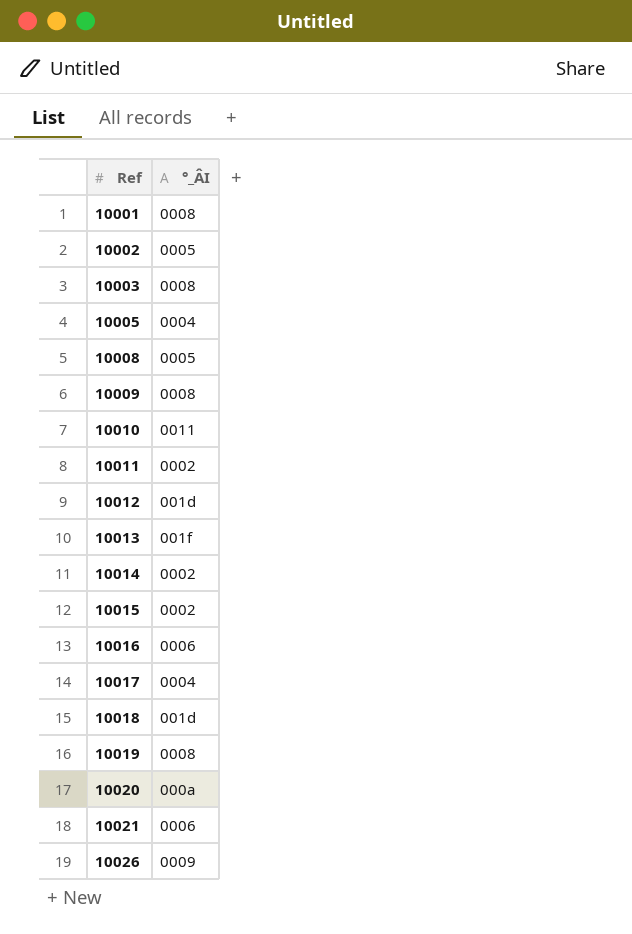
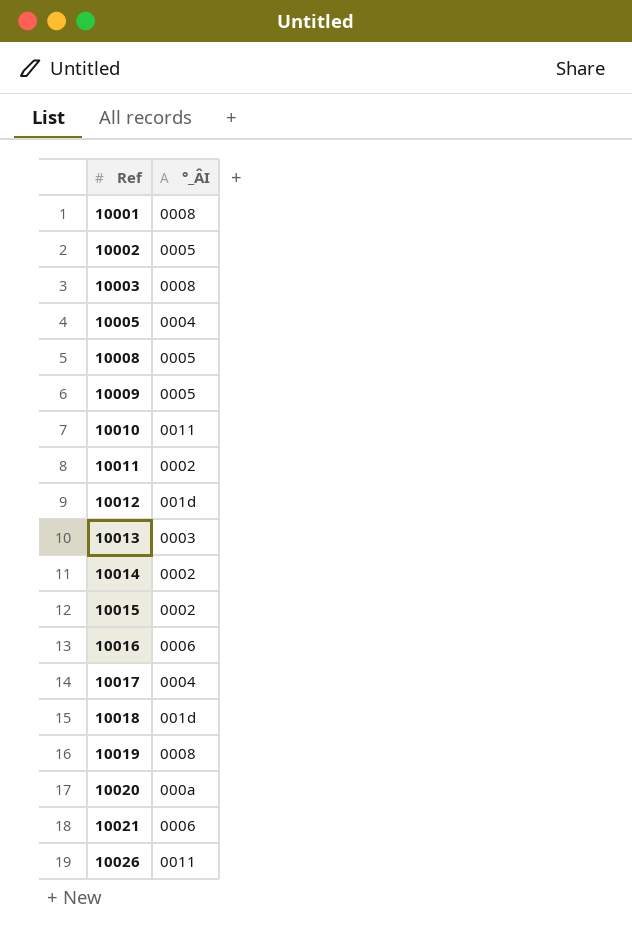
10009 | °_ÂI: 0008 -> 0005
10013 | °_ÂI: 001f -> 0003
10026 | °_ÂI: 0009 -> 0011

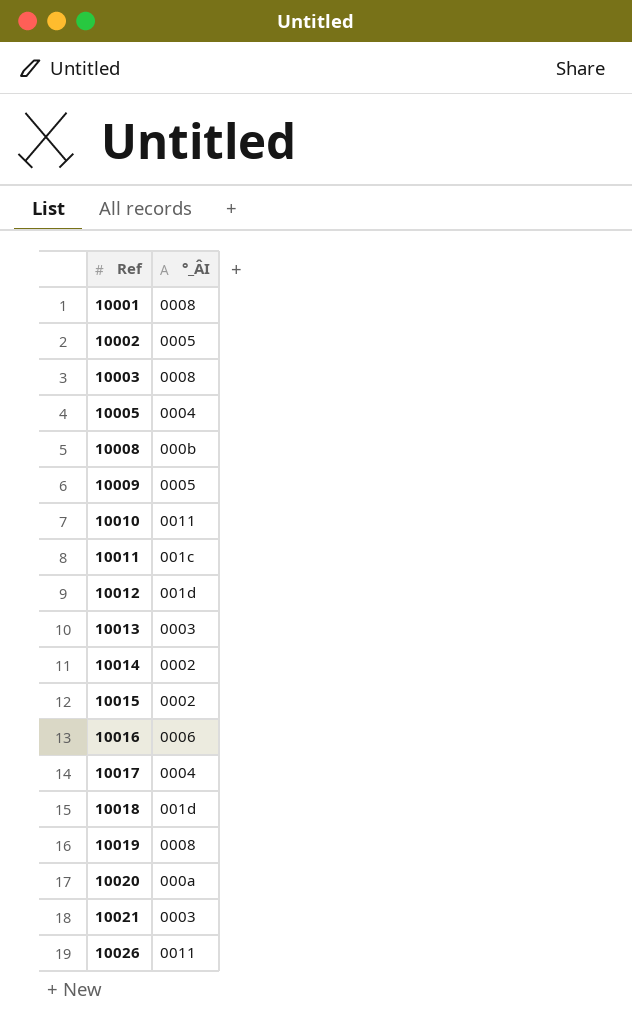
10008 | °_ÂI: 0005 -> 000b
10011 | °_ÂI: 0002 -> 001c
10021 | °_ÂI: 0006 -> 0003

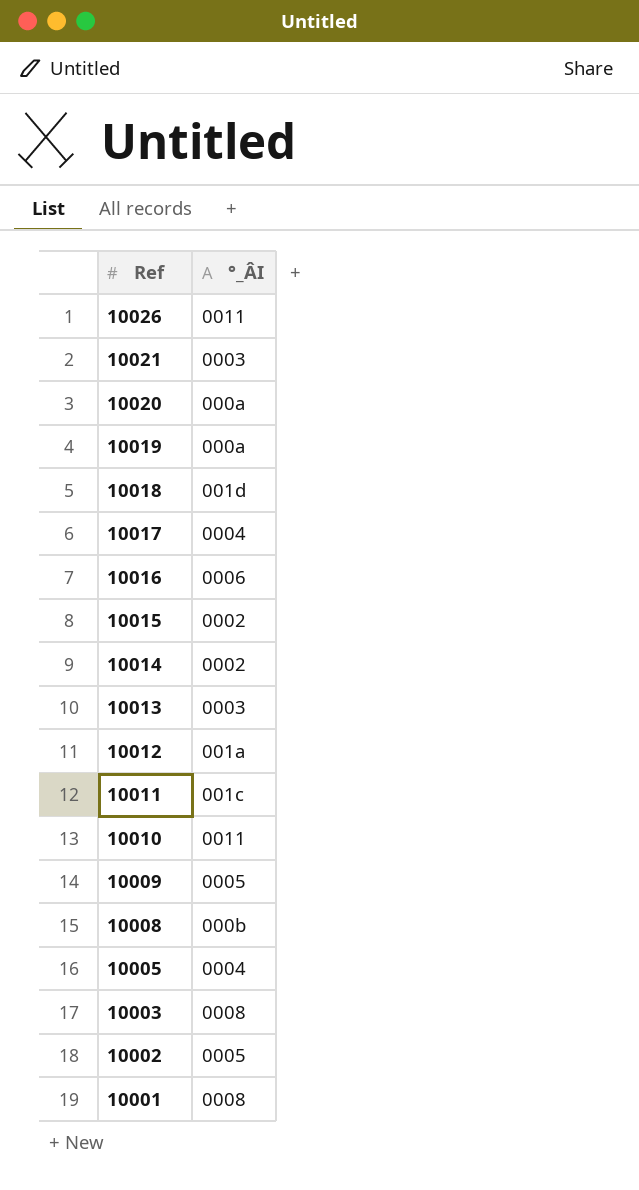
row order: Ref ascending -> Ref descending
10019 | °_ÂI: 0008 -> 000a
10012 | °_ÂI: 001d -> 001a

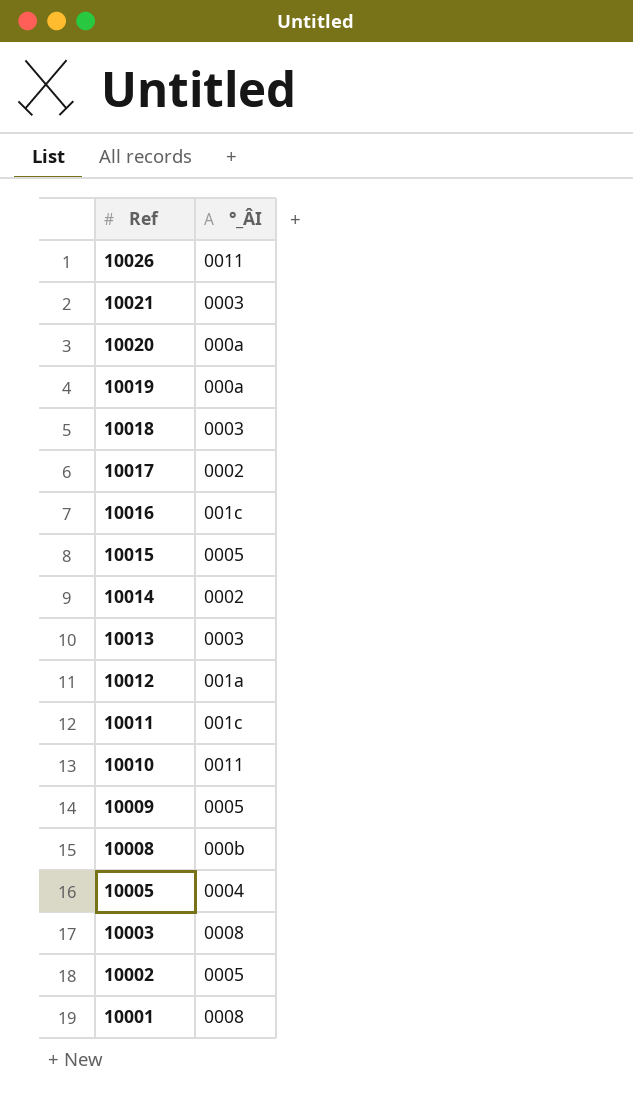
10018 | °_ÂI: 001d -> 0003
10017 | °_ÂI: 0004 -> 0002
10016 | °_ÂI: 0006 -> 001c
10015 | °_ÂI: 0002 -> 0005

